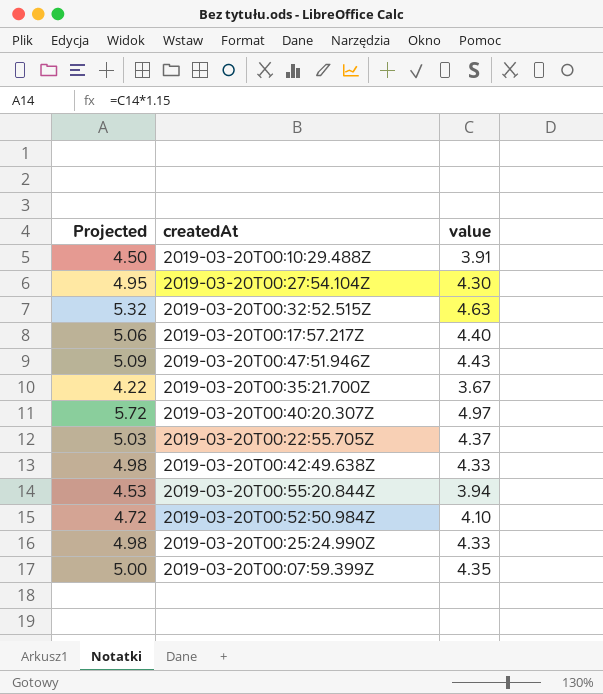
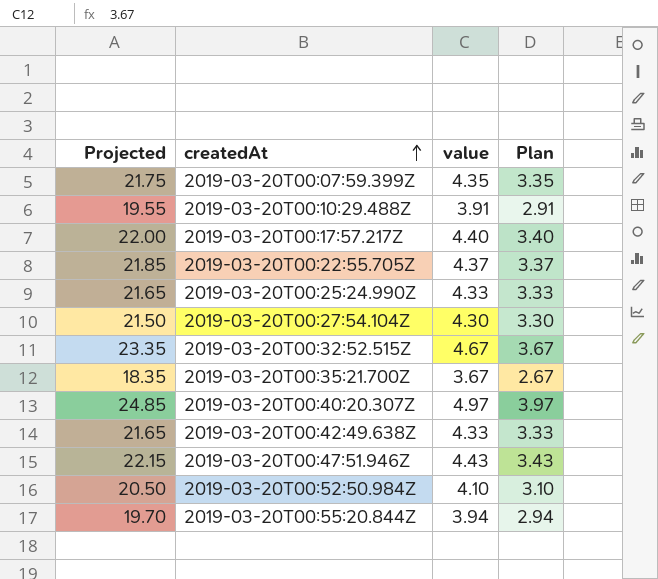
row order: none -> createdAt ascending
column Projected | formula: [value] * 1.15 -> [value] * 5
column Plan | formula: none -> [value] - 1
2019-03-20T00:32:52.515Z | value: 4.63 -> 4.67

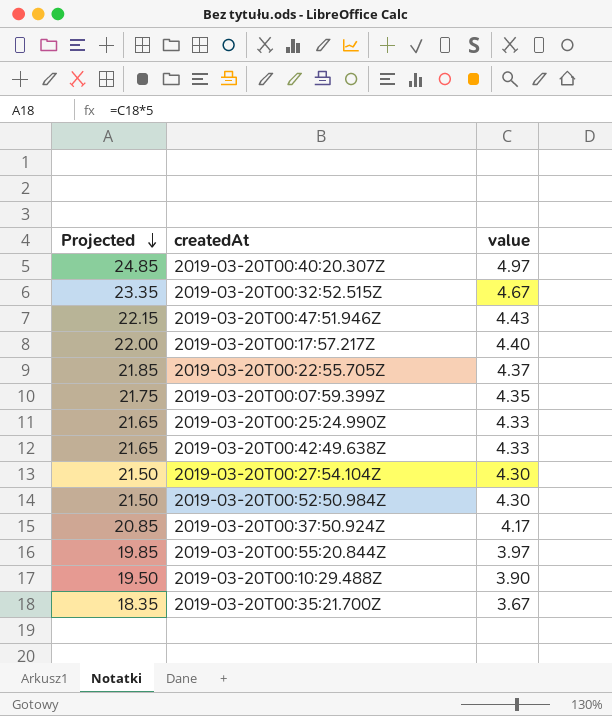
row order: createdAt ascending -> Projected descending
column Plan | formula: [value] - 1 -> none
2019-03-20T00:52:50.984Z | Projected: 20.50 -> 21.50
2019-03-20T00:52:50.984Z | value: 4.10 -> 4.30
row 2019-03-20T00:37:50.924Z: none -> 20.85 | 4.17
2019-03-20T00:55:20.844Z | Projected: 19.70 -> 19.85
2019-03-20T00:55:20.844Z | value: 3.94 -> 3.97
2019-03-20T00:10:29.488Z | Projected: 19.55 -> 19.50
2019-03-20T00:10:29.488Z | value: 3.91 -> 3.90

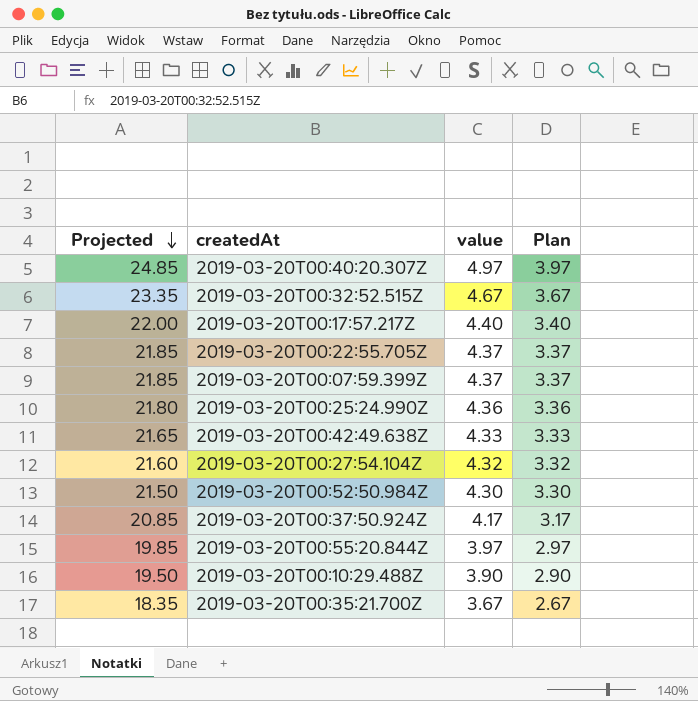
column Plan | formula: none -> [value] - 1
row 2019-03-20T00:47:51.946Z: 22.15 | 4.43 -> none
2019-03-20T00:07:59.399Z | Projected: 21.75 -> 21.85
2019-03-20T00:07:59.399Z | value: 4.35 -> 4.37
2019-03-20T00:25:24.990Z | Projected: 21.65 -> 21.80
2019-03-20T00:25:24.990Z | value: 4.33 -> 4.36
2019-03-20T00:27:54.104Z | Projected: 21.50 -> 21.60
2019-03-20T00:27:54.104Z | value: 4.30 -> 4.32

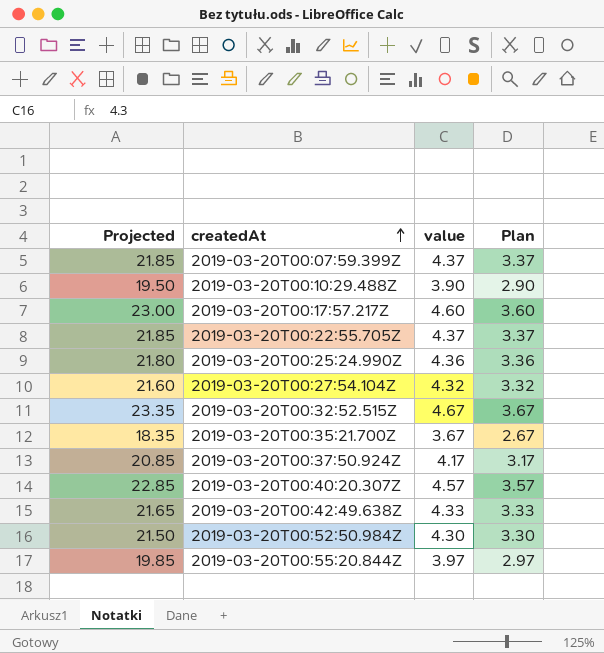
row order: Projected descending -> createdAt ascending
2019-03-20T00:17:57.217Z | Projected: 22.00 -> 23.00
2019-03-20T00:17:57.217Z | value: 4.40 -> 4.60
2019-03-20T00:17:57.217Z | Plan: 3.40 -> 3.60
2019-03-20T00:40:20.307Z | Projected: 24.85 -> 22.85
2019-03-20T00:40:20.307Z | value: 4.97 -> 4.57
2019-03-20T00:40:20.307Z | Plan: 3.97 -> 3.57

